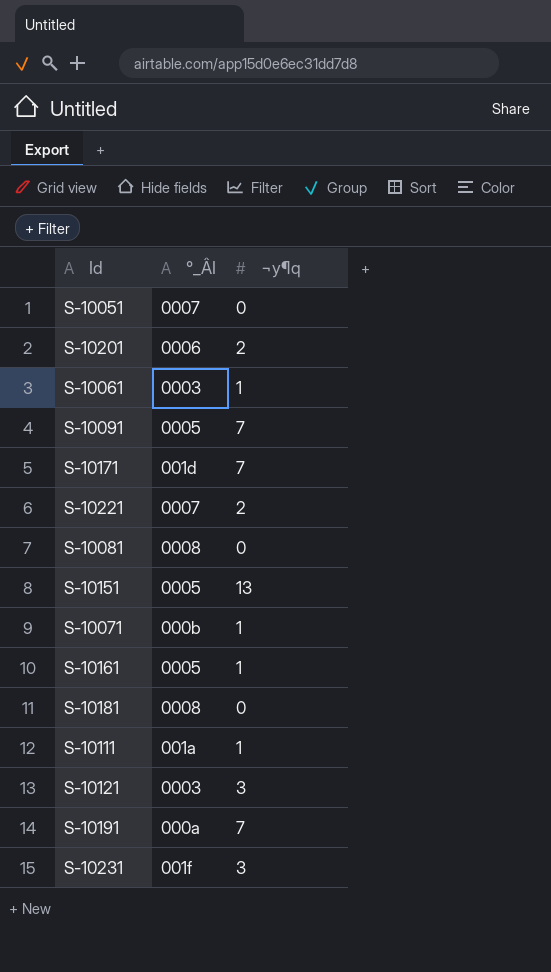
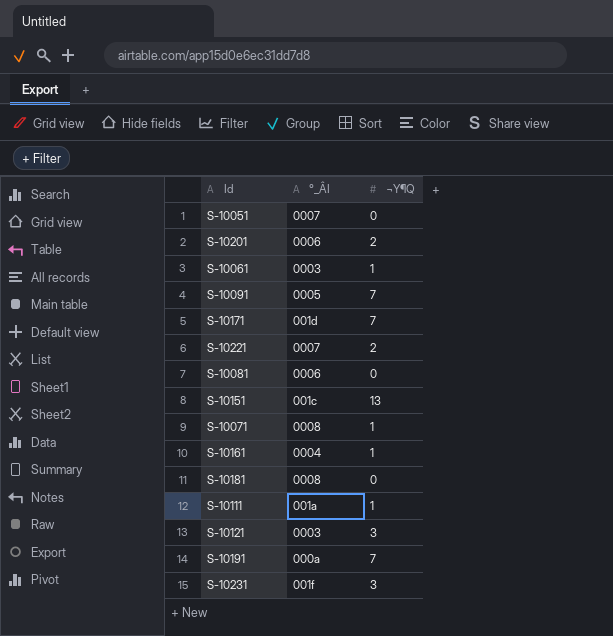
column name: ¬y¶q -> ¬Y¶Q
S-10081 | °_ÂI: 0008 -> 0006
S-10151 | °_ÂI: 0005 -> 001c
S-10071 | °_ÂI: 000b -> 0008
S-10161 | °_ÂI: 0005 -> 0004

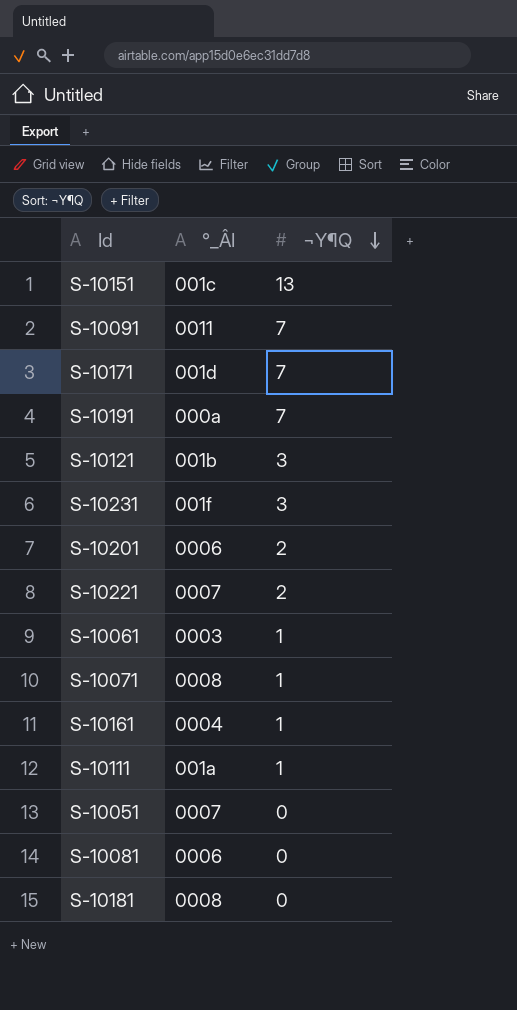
row order: none -> ¬Y¶Q descending
S-10091 | °_ÂI: 0005 -> 0011
S-10121 | °_ÂI: 0003 -> 001b

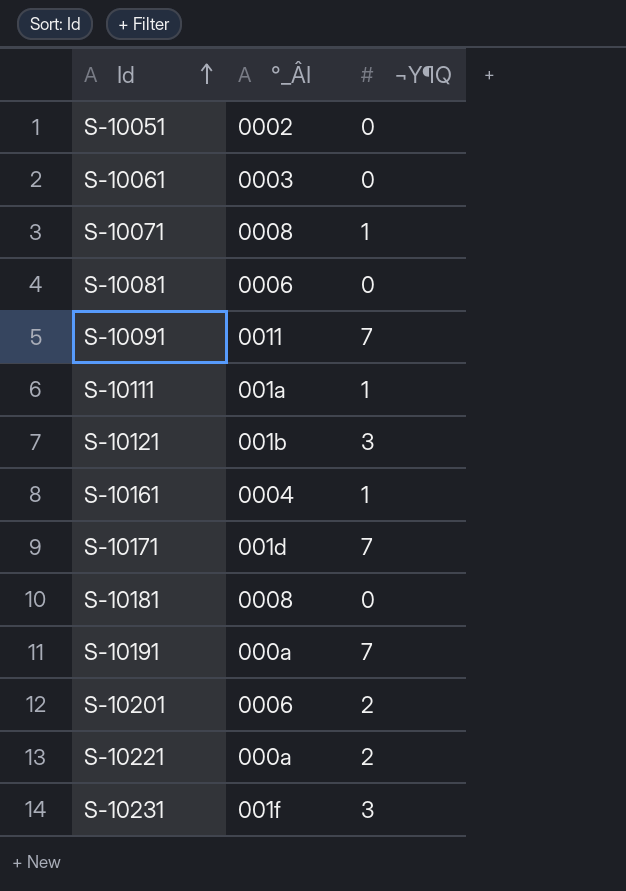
row order: ¬Y¶Q descending -> Id ascending
row S-10151: 001c | 13 -> none
S-10051 | °_ÂI: 0007 -> 0002
S-10061 | ¬Y¶Q: 1 -> 0
S-10221 | °_ÂI: 0007 -> 000a

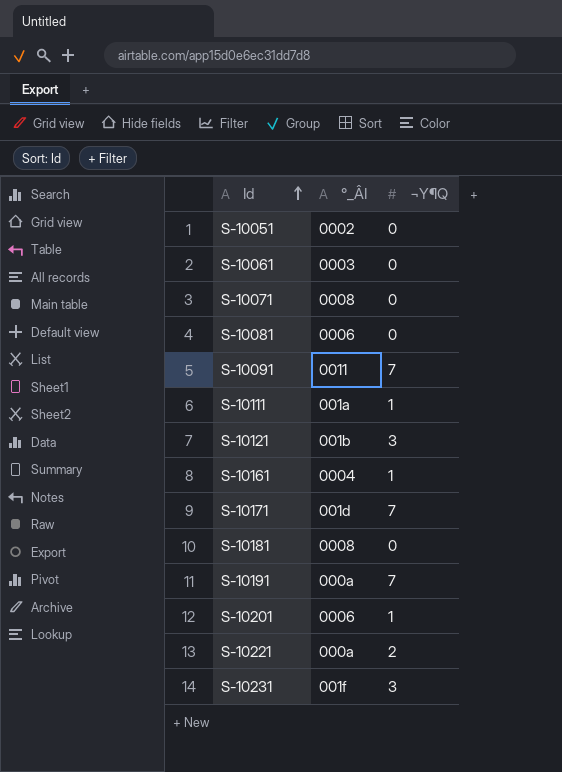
S-10071 | ¬Y¶Q: 1 -> 0
S-10201 | ¬Y¶Q: 2 -> 1

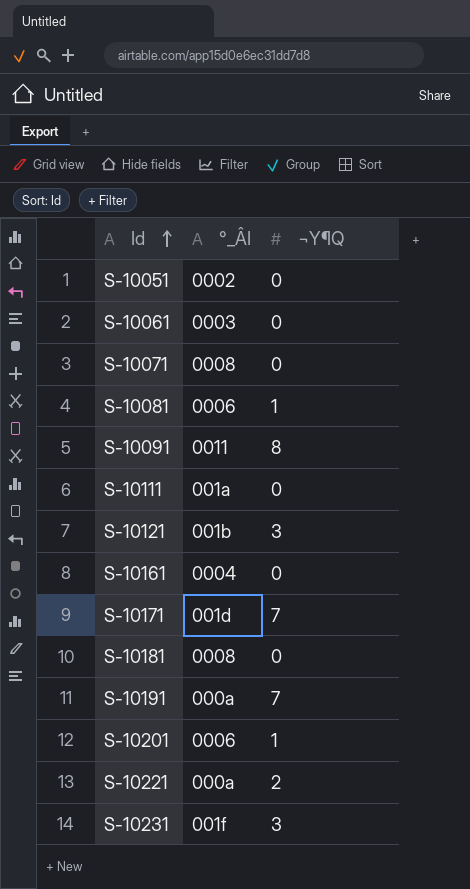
S-10081 | ¬Y¶Q: 0 -> 1
S-10091 | ¬Y¶Q: 7 -> 8
S-10111 | ¬Y¶Q: 1 -> 0
S-10161 | ¬Y¶Q: 1 -> 0

